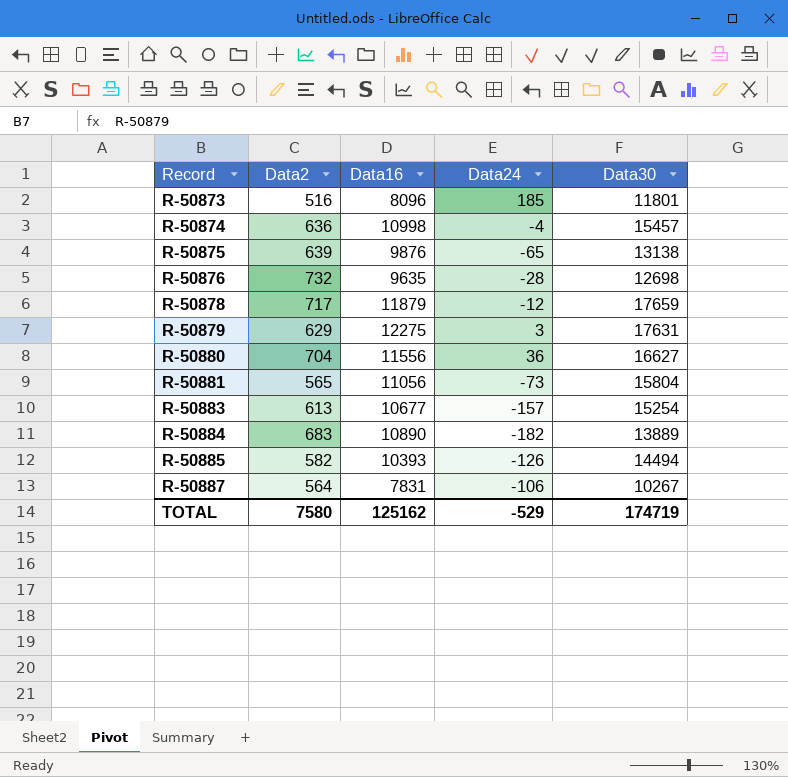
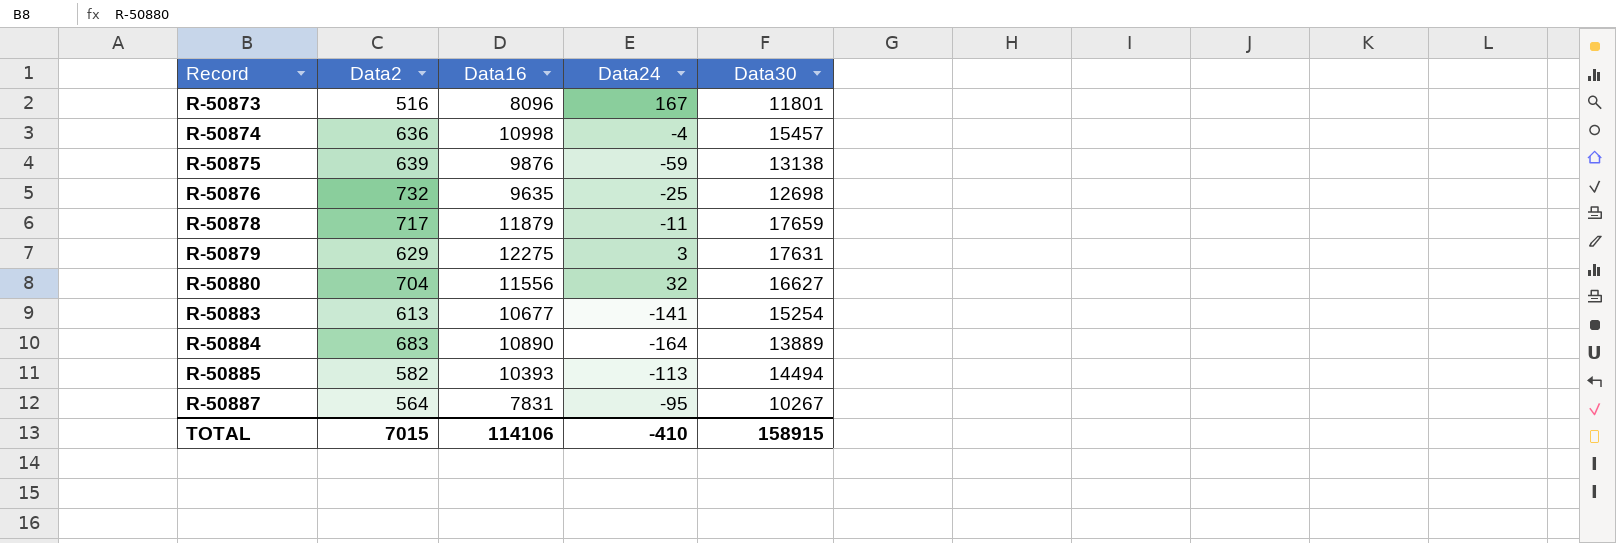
row R-50881: 565 | 11056 | -73 | 15804 -> none
R-50873 | Data24: 185 -> 167
R-50875 | Data24: -65 -> -59
R-50876 | Data24: -28 -> -25
R-50878 | Data24: -12 -> -11
R-50880 | Data24: 36 -> 32
R-50883 | Data24: -157 -> -141
R-50884 | Data24: -182 -> -164
R-50885 | Data24: -126 -> -113
R-50887 | Data24: -106 -> -95
TOTAL | Data2: 7580 -> 7015
TOTAL | Data16: 125162 -> 114106
TOTAL | Data24: -529 -> -410
TOTAL | Data30: 174719 -> 158915

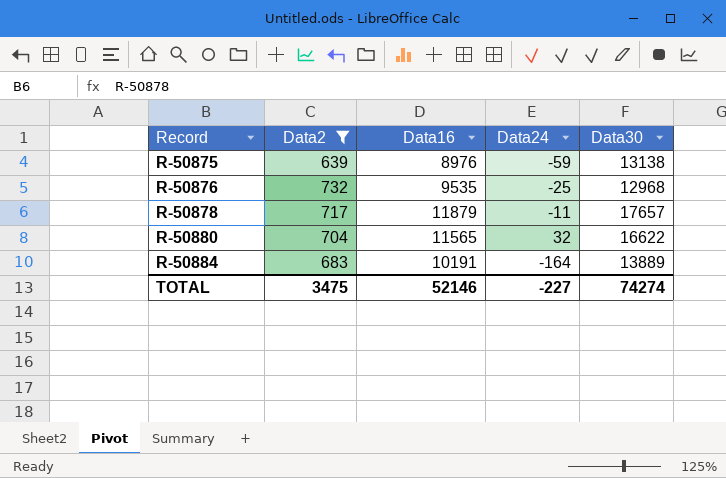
filter: none -> Data2 >= 639
R-50875 | Data16: 9876 -> 8976
R-50876 | Data16: 9635 -> 9535
R-50876 | Data30: 12698 -> 12968
R-50878 | Data30: 17659 -> 17657
R-50880 | Data16: 11556 -> 11565
R-50880 | Data30: 16627 -> 16622
R-50884 | Data16: 10890 -> 10191
TOTAL | Data2: 7015 -> 3475
TOTAL | Data16: 114106 -> 52146
TOTAL | Data24: -410 -> -227
TOTAL | Data30: 158915 -> 74274

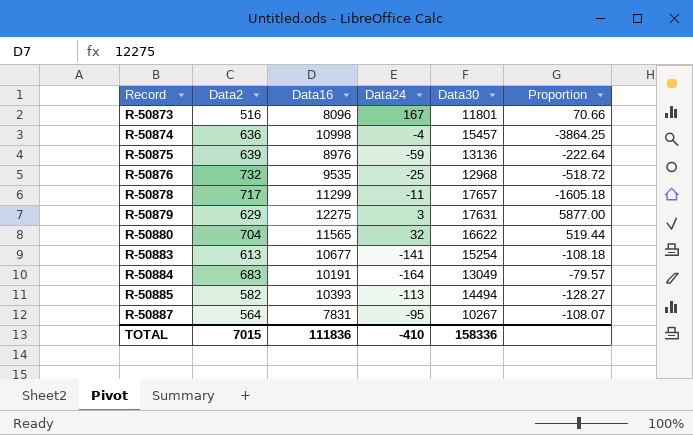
filter: Data2 >= 639 -> none
column Proportion | formula: none -> [Data30] / [Data24]
R-50875 | Data30: 13138 -> 13136
R-50878 | Data16: 11879 -> 11299
R-50884 | Data30: 13889 -> 13049
TOTAL | Data2: 3475 -> 7015
TOTAL | Data16: 52146 -> 111836
TOTAL | Data24: -227 -> -410
TOTAL | Data30: 74274 -> 158336

